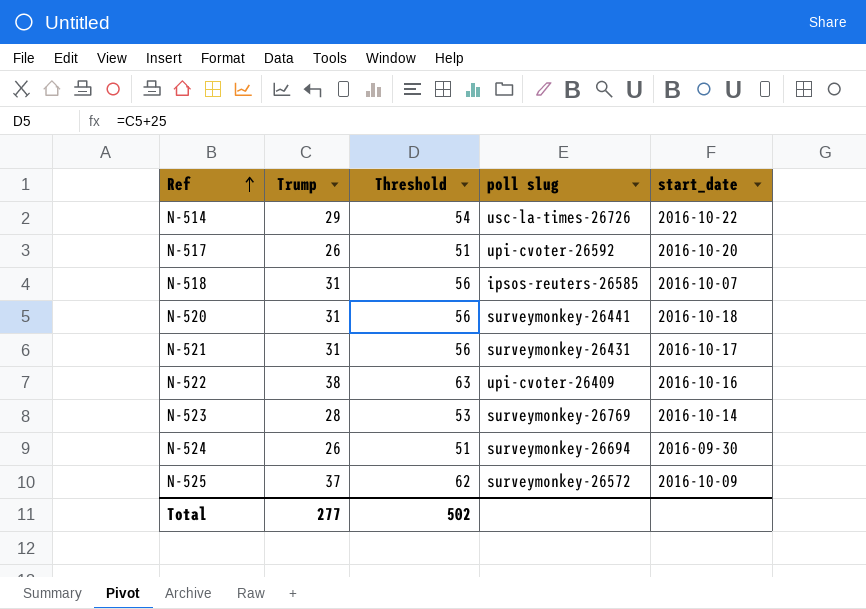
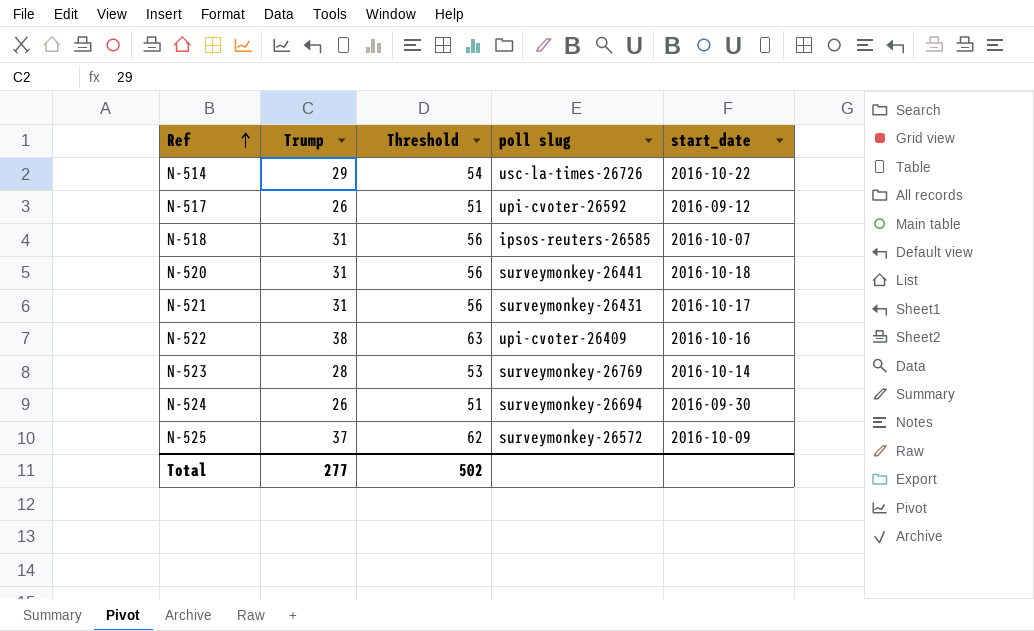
N-517 | start_date: 2016-10-20 -> 2016-09-12

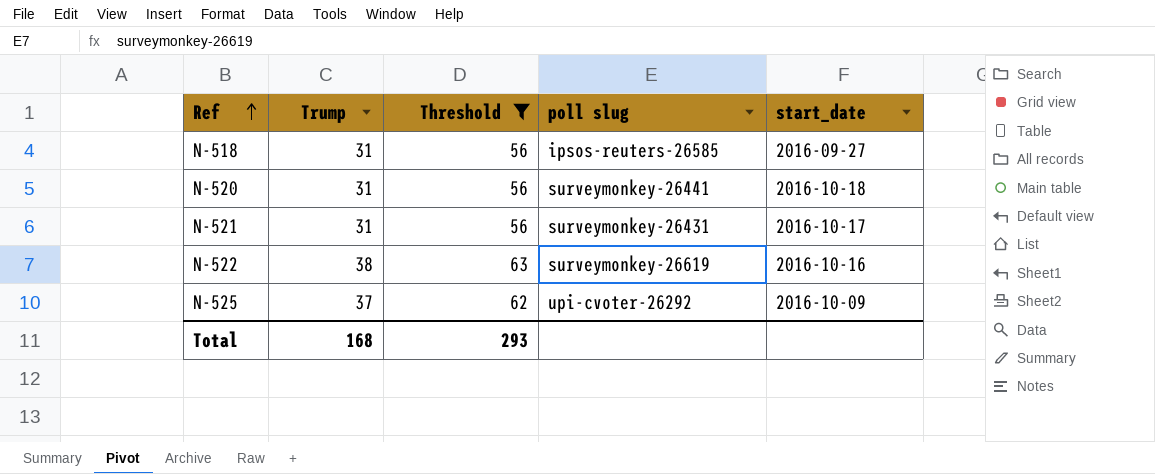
filter: none -> Threshold >= 56
N-518 | start_date: 2016-10-07 -> 2016-09-27
N-522 | poll slug: upi-cvoter-26409 -> surveymonkey-26619
N-525 | poll slug: surveymonkey-26572 -> upi-cvoter-26292
Total | Trump: 277 -> 168
Total | Threshold: 502 -> 293

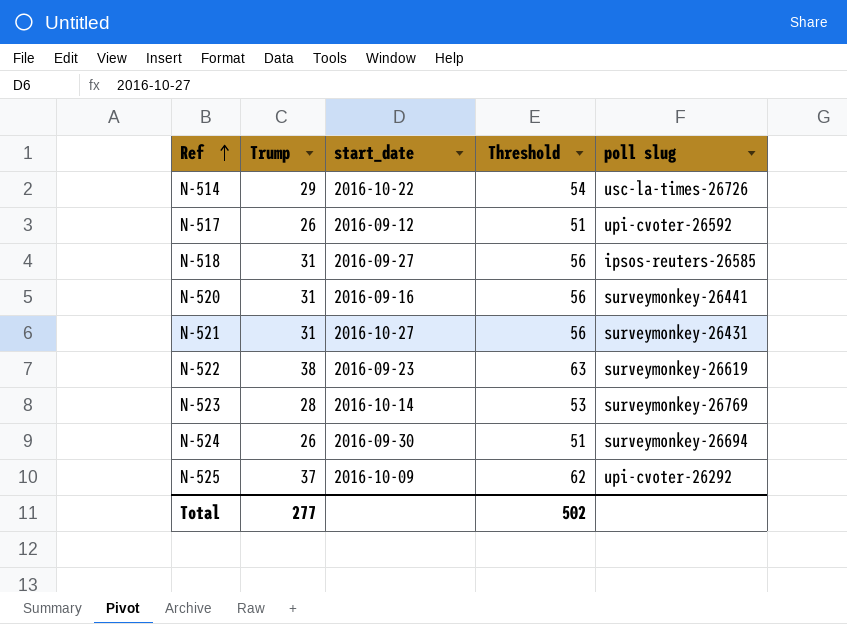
filter: Threshold >= 56 -> none
column start_date | position: 5 -> 3
N-520 | start_date: 2016-10-18 -> 2016-09-16
N-521 | start_date: 2016-10-17 -> 2016-10-27
N-522 | start_date: 2016-10-16 -> 2016-09-23
Total | Trump: 168 -> 277
Total | Threshold: 293 -> 502

